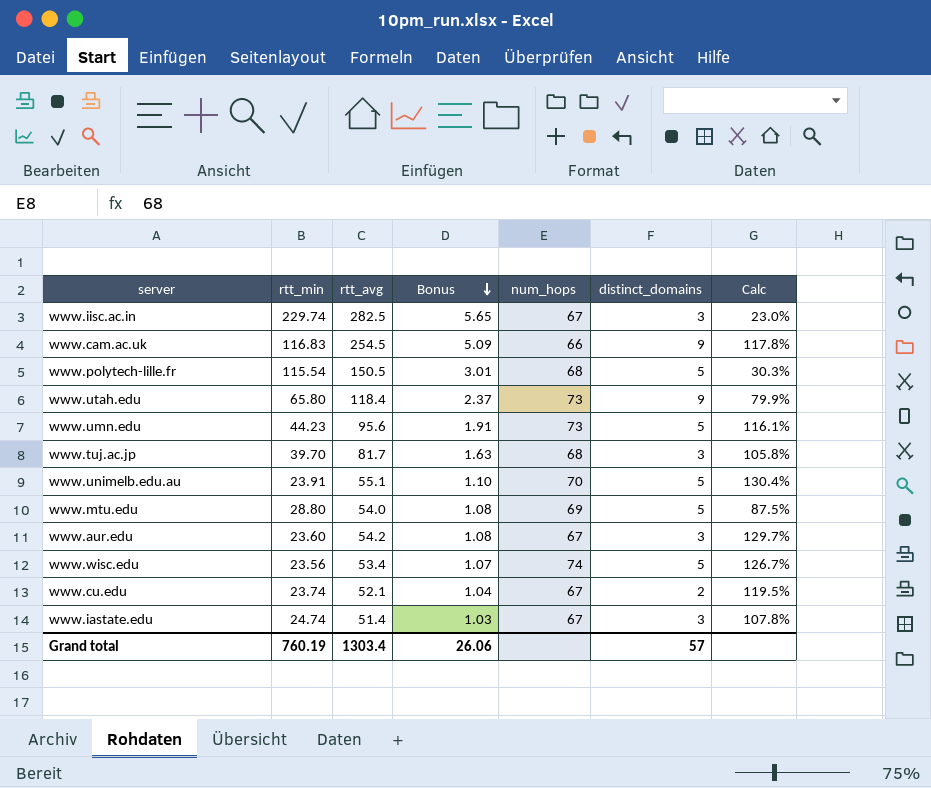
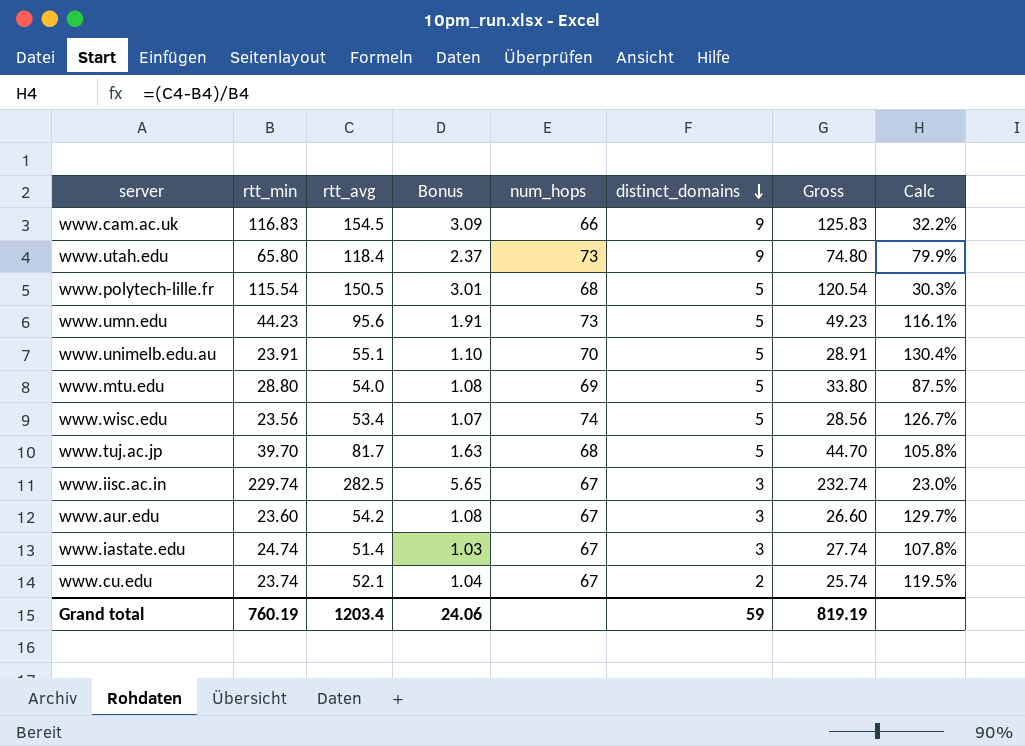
row order: Bonus descending -> distinct_domains descending
column Gross | formula: none -> [rtt_min] + [distinct_domains]
www.cam.ac.uk | rtt_avg: 254.5 -> 154.5
www.cam.ac.uk | Bonus: 5.09 -> 3.09
www.cam.ac.uk | Calc: 117.8% -> 32.2%
www.tuj.ac.jp | distinct_domains: 3 -> 5
Grand total | rtt_avg: 1303.4 -> 1203.4
Grand total | Bonus: 26.06 -> 24.06
Grand total | distinct_domains: 57 -> 59

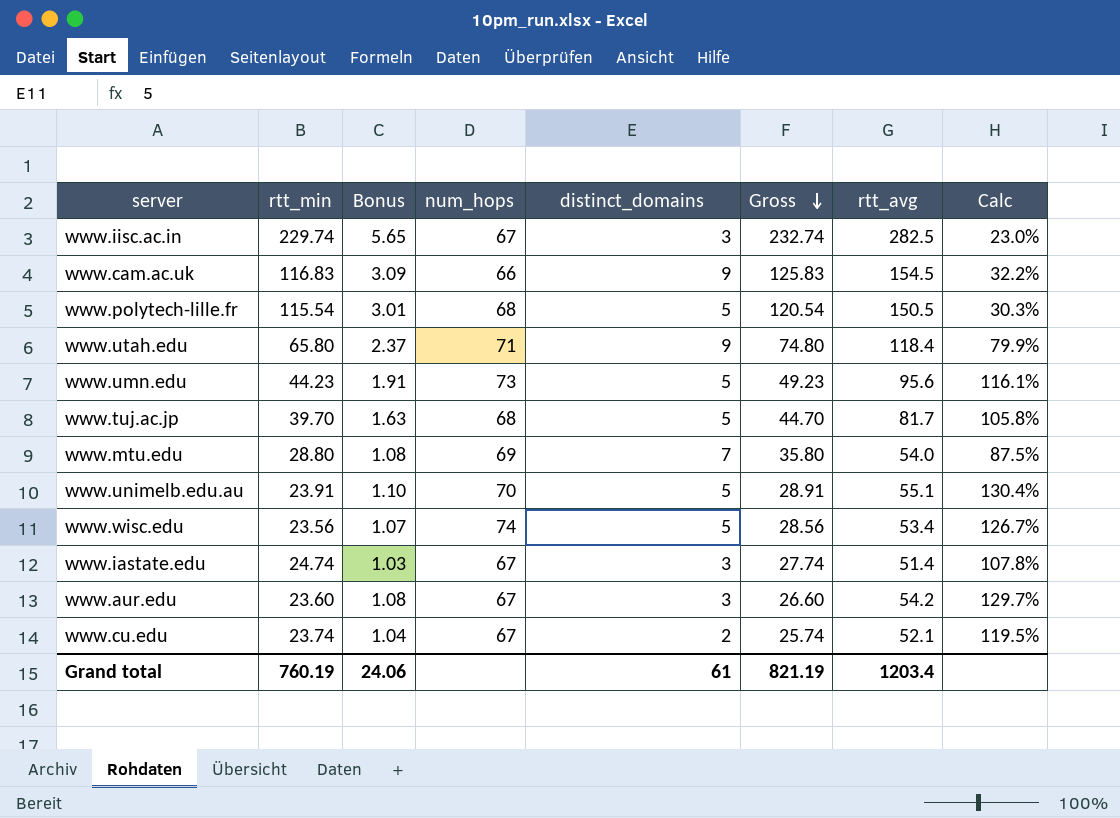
row order: distinct_domains descending -> Gross descending
column rtt_avg | position: 3 -> 7
www.utah.edu | num_hops: 73 -> 71
www.mtu.edu | distinct_domains: 5 -> 7
www.mtu.edu | Gross: 33.80 -> 35.80
Grand total | distinct_domains: 59 -> 61
Grand total | Gross: 819.19 -> 821.19

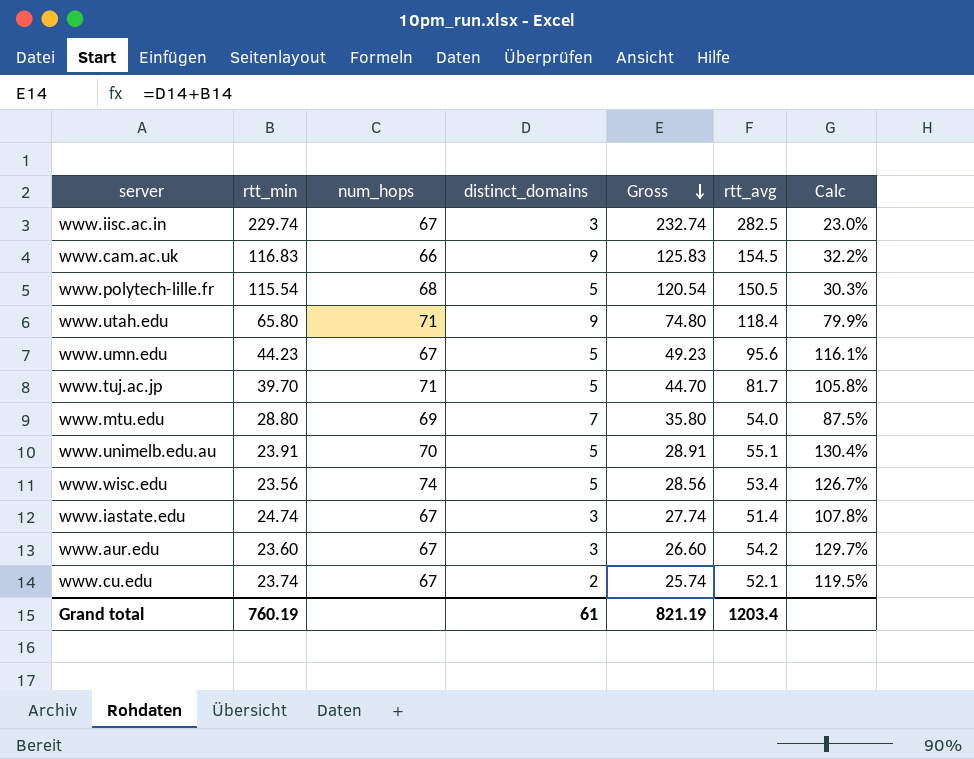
column Bonus | formula: [rtt_avg] * 0.02 -> none
www.umn.edu | num_hops: 73 -> 67
www.tuj.ac.jp | num_hops: 68 -> 71

